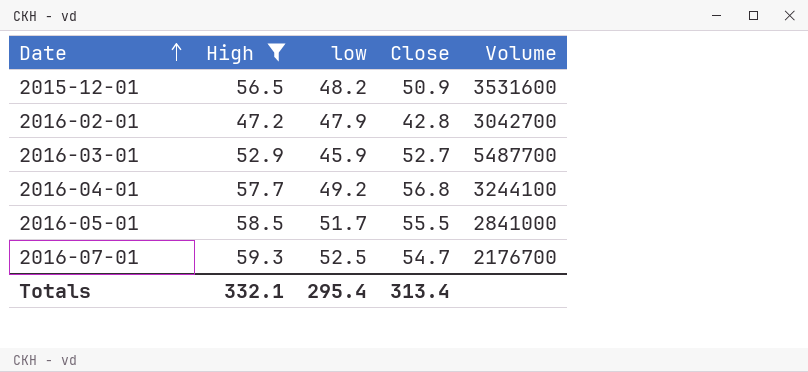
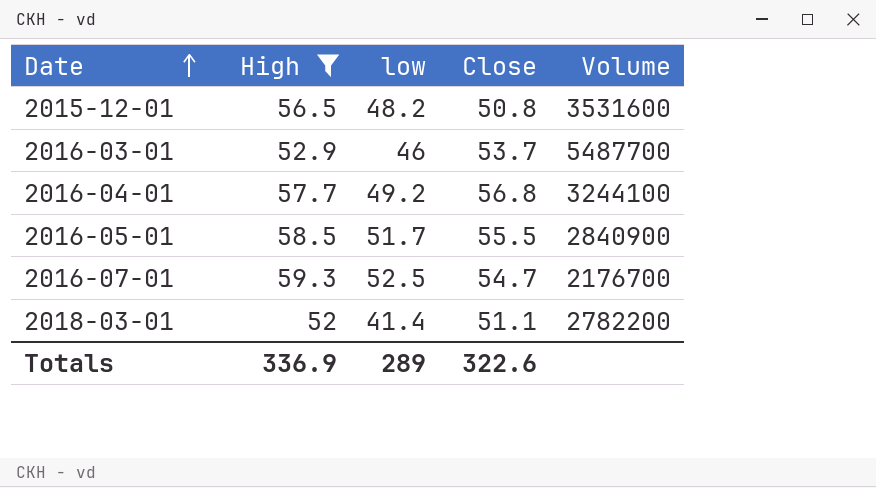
row 2016-02-01: 47.2 | 47.9 | 42.8 | 3042700 -> none
2015-12-01 | Close: 50.9 -> 50.8
2016-03-01 | low: 45.9 -> 46
2016-03-01 | Close: 52.7 -> 53.7
2016-05-01 | Volume: 2841000 -> 2840900
row 2018-03-01: none -> 52 | 41.4 | 51.1 | 2782200
Totals | High: 332.1 -> 336.9
Totals | low: 295.4 -> 289
Totals | Close: 313.4 -> 322.6

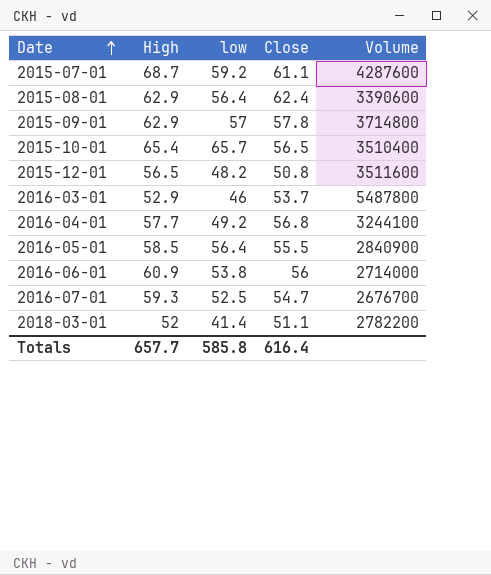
filter: High <= 59.3 -> none
2015-12-01 | Volume: 3531600 -> 3511600
2016-03-01 | Volume: 5487700 -> 5487800
2016-05-01 | low: 51.7 -> 56.4
2016-07-01 | Volume: 2176700 -> 2676700
Totals | High: 336.9 -> 657.7
Totals | low: 289 -> 585.8
Totals | Close: 322.6 -> 616.4

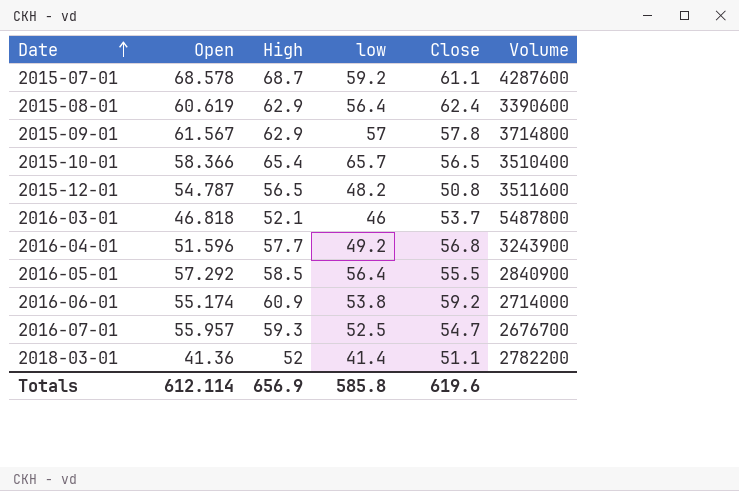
column Open | position: none -> 2
2016-03-01 | High: 52.9 -> 52.1
2016-04-01 | Volume: 3244100 -> 3243900
2016-06-01 | Close: 56 -> 59.2
Totals | High: 657.7 -> 656.9
Totals | Close: 616.4 -> 619.6

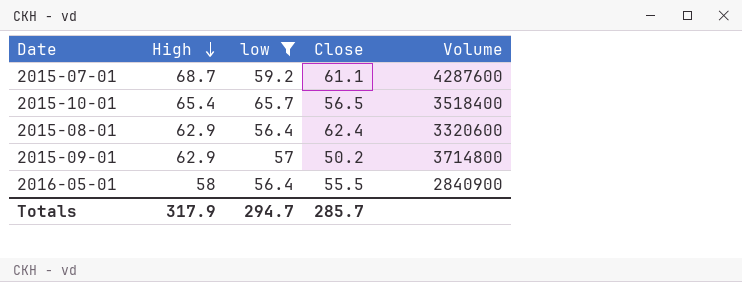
filter: none -> low >= 56.4
row order: Date ascending -> High descending
column Open | position: 2 -> none
2015-10-01 | Volume: 3510400 -> 3518400
2015-08-01 | Volume: 3390600 -> 3320600
2015-09-01 | Close: 57.8 -> 50.2
2016-05-01 | High: 58.5 -> 58
Totals | High: 656.9 -> 317.9
Totals | low: 585.8 -> 294.7
Totals | Close: 619.6 -> 285.7

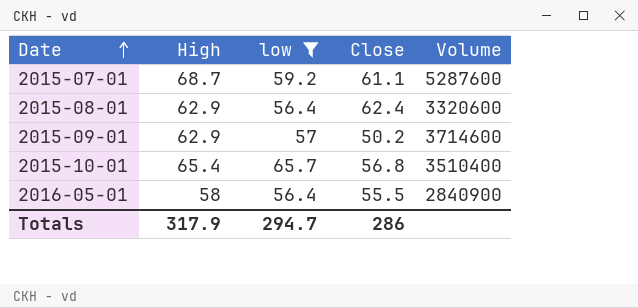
row order: High descending -> Date ascending
2015-07-01 | Volume: 4287600 -> 5287600
2015-09-01 | Volume: 3714800 -> 3714600
2015-10-01 | Close: 56.5 -> 56.8
2015-10-01 | Volume: 3518400 -> 3510400
Totals | Close: 285.7 -> 286

